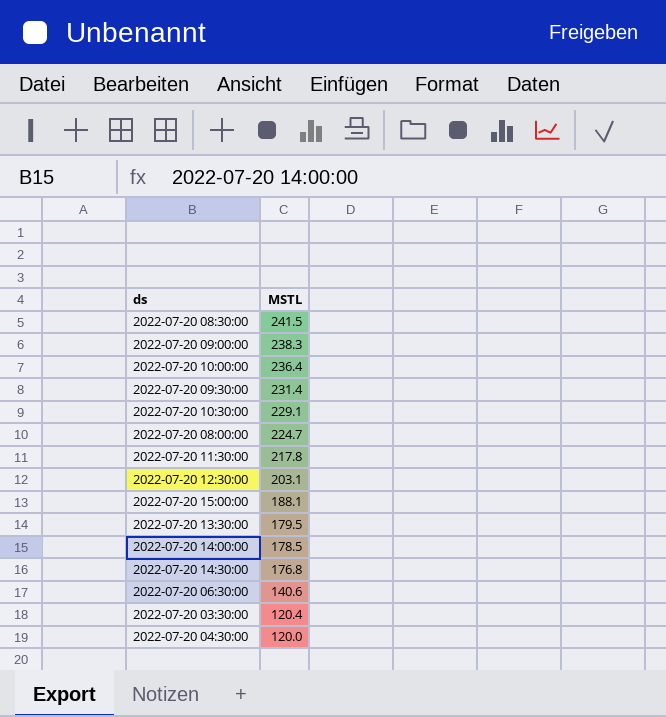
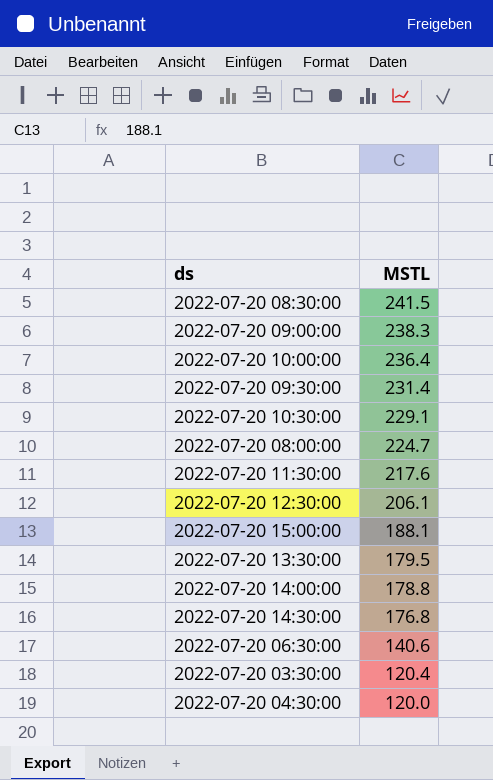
2022-07-20 11:30:00 | MSTL: 217.8 -> 217.6
2022-07-20 12:30:00 | MSTL: 203.1 -> 206.1
2022-07-20 14:00:00 | MSTL: 178.5 -> 178.8

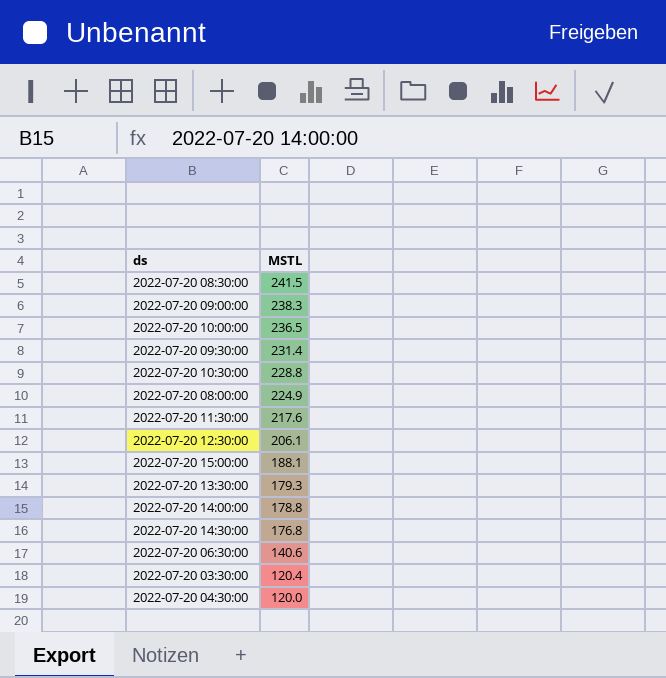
2022-07-20 10:00:00 | MSTL: 236.4 -> 236.5
2022-07-20 10:30:00 | MSTL: 229.1 -> 228.8
2022-07-20 08:00:00 | MSTL: 224.7 -> 224.9
2022-07-20 13:30:00 | MSTL: 179.5 -> 179.3

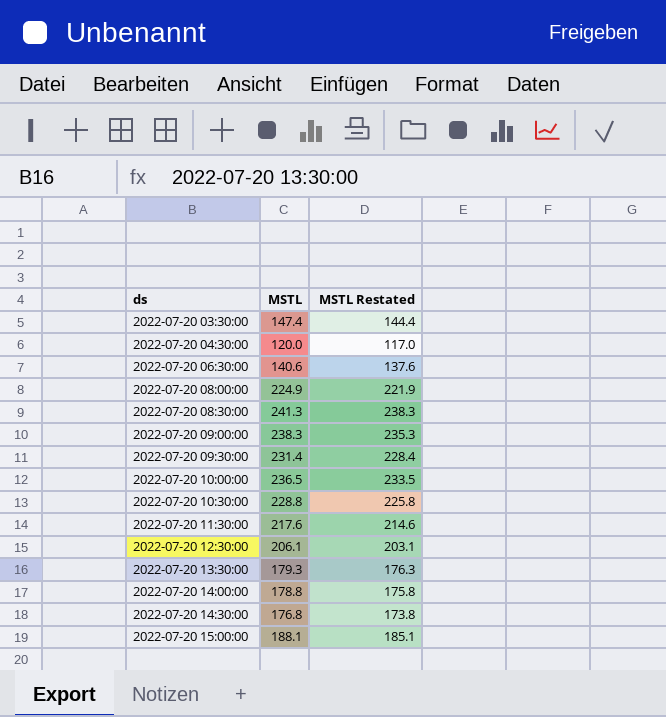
row order: MSTL descending -> ds ascending
column MSTL Restated | formula: none -> [MSTL] - 3
2022-07-20 03:30:00 | MSTL: 120.4 -> 147.4
2022-07-20 08:30:00 | MSTL: 241.5 -> 241.3

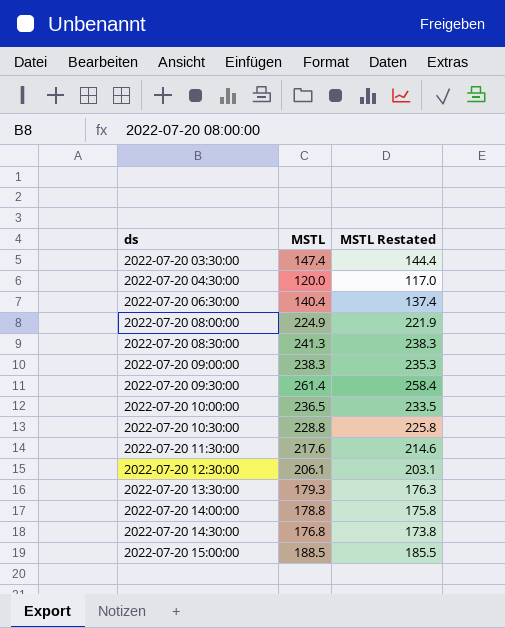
2022-07-20 06:30:00 | MSTL: 140.6 -> 140.4
2022-07-20 06:30:00 | MSTL Restated: 137.6 -> 137.4
2022-07-20 09:30:00 | MSTL: 231.4 -> 261.4
2022-07-20 09:30:00 | MSTL Restated: 228.4 -> 258.4
2022-07-20 15:00:00 | MSTL: 188.1 -> 188.5
2022-07-20 15:00:00 | MSTL Restated: 185.1 -> 185.5

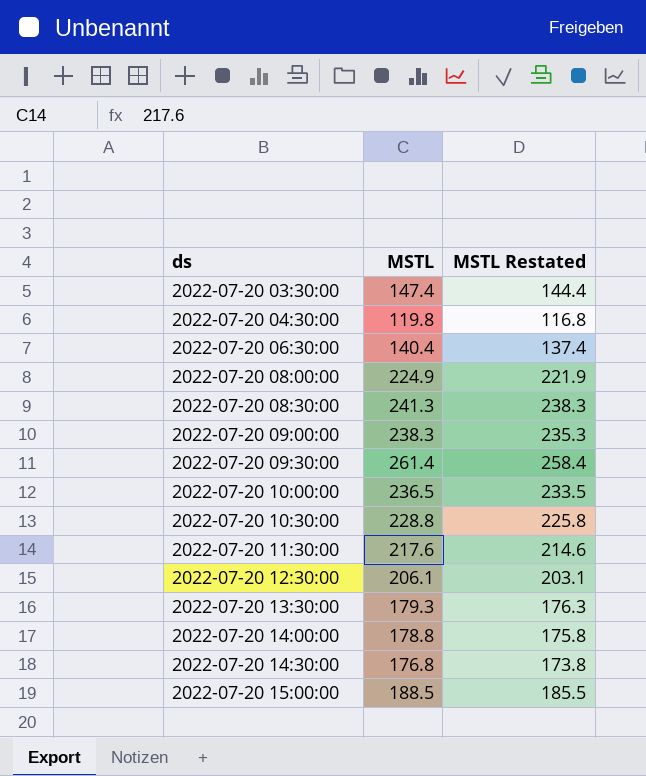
2022-07-20 04:30:00 | MSTL: 120.0 -> 119.8
2022-07-20 04:30:00 | MSTL Restated: 117.0 -> 116.8

